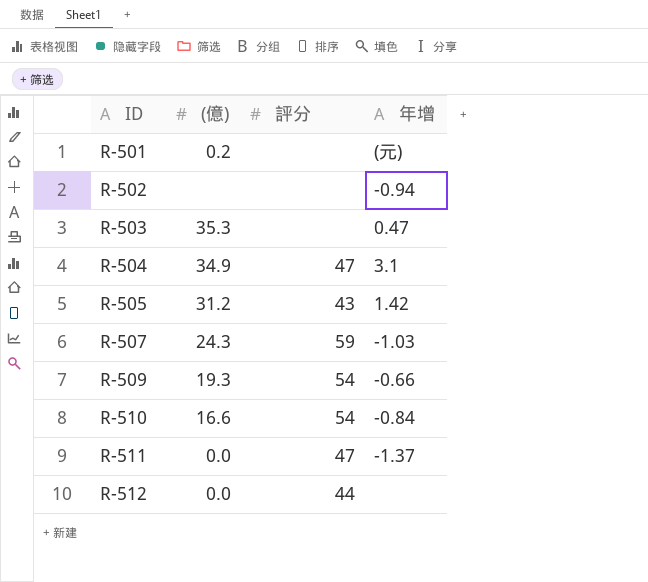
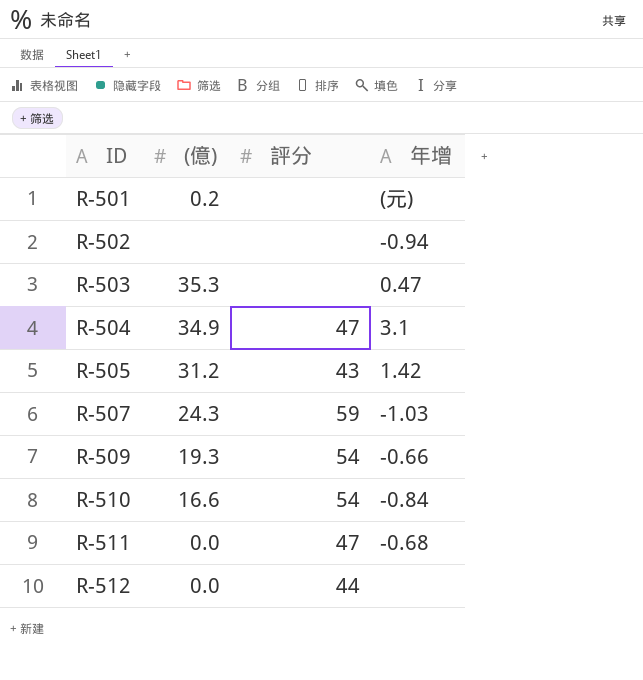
R-511 | 年增: -1.37 -> -0.68

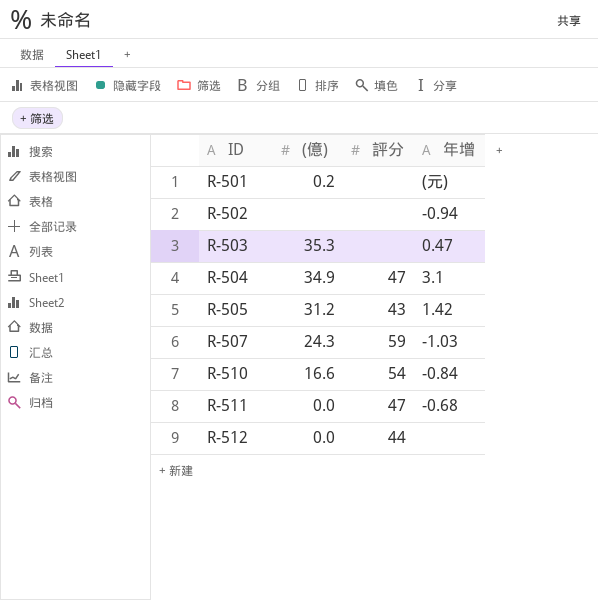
row R-509: 19.3 | 54 | -0.66 -> none

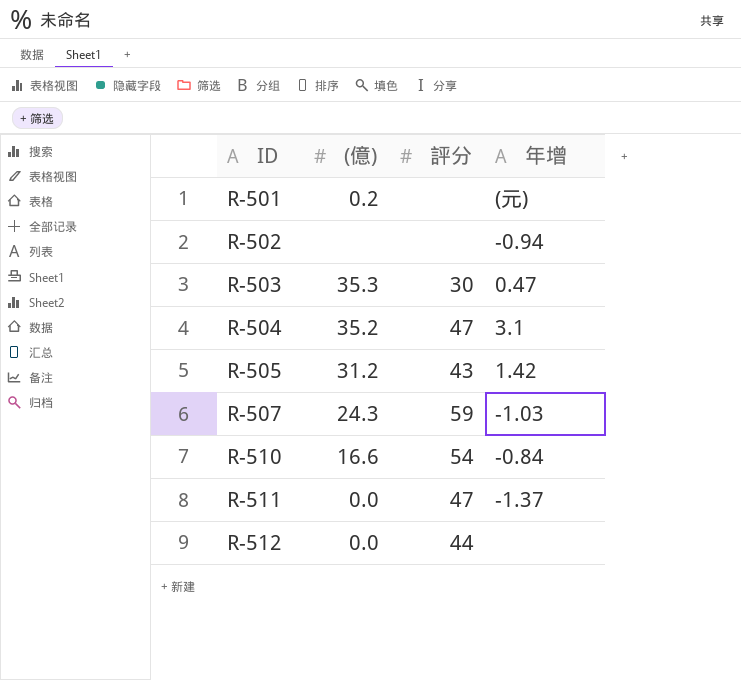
R-503 | 評分: none -> 30
R-504 | (億): 34.9 -> 35.2
R-511 | 年增: -0.68 -> -1.37

